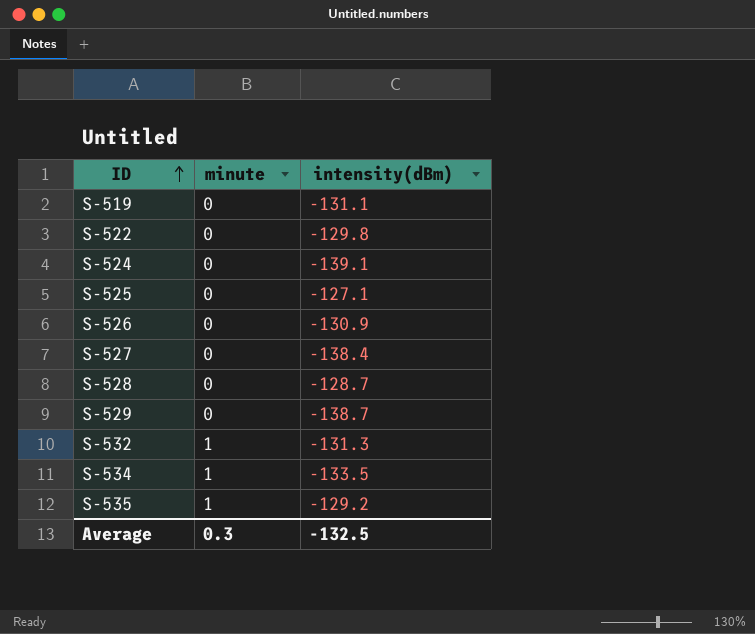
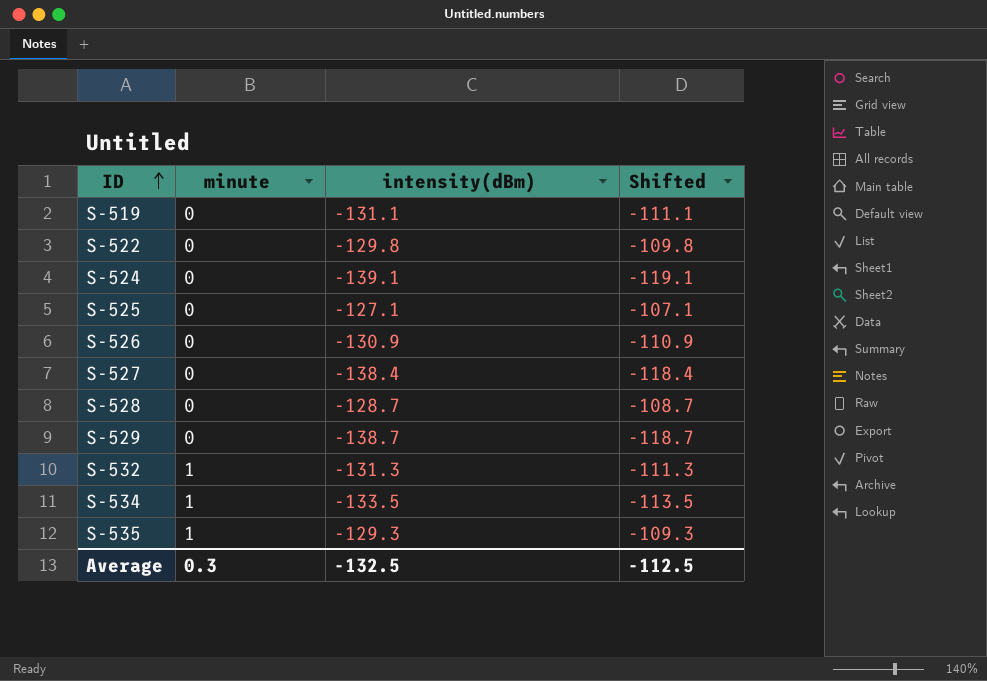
column Shifted | formula: none -> [intensity(dBm)] + 20
S-535 | intensity(dBm): -129.2 -> -129.3

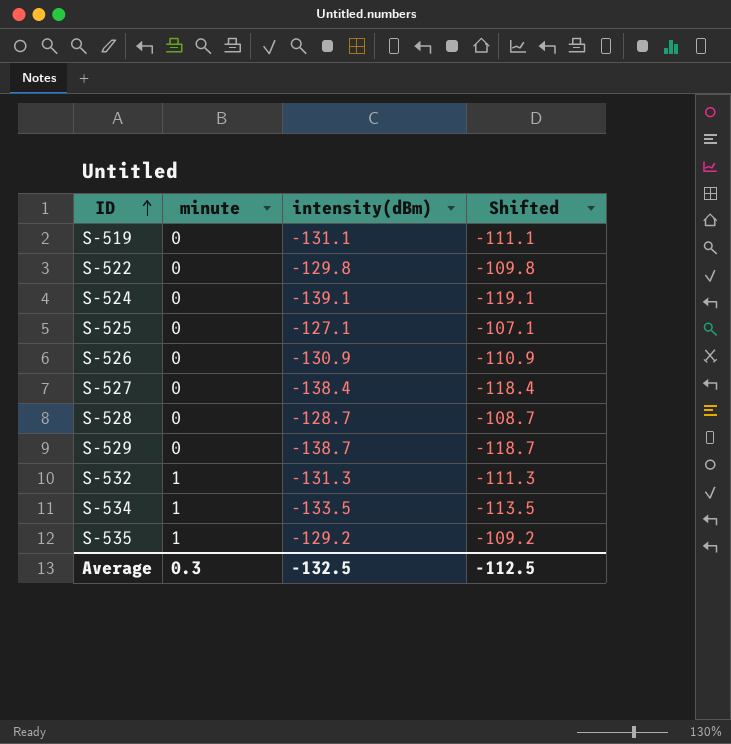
S-535 | intensity(dBm): -129.3 -> -129.2
S-535 | Shifted: -109.3 -> -109.2

